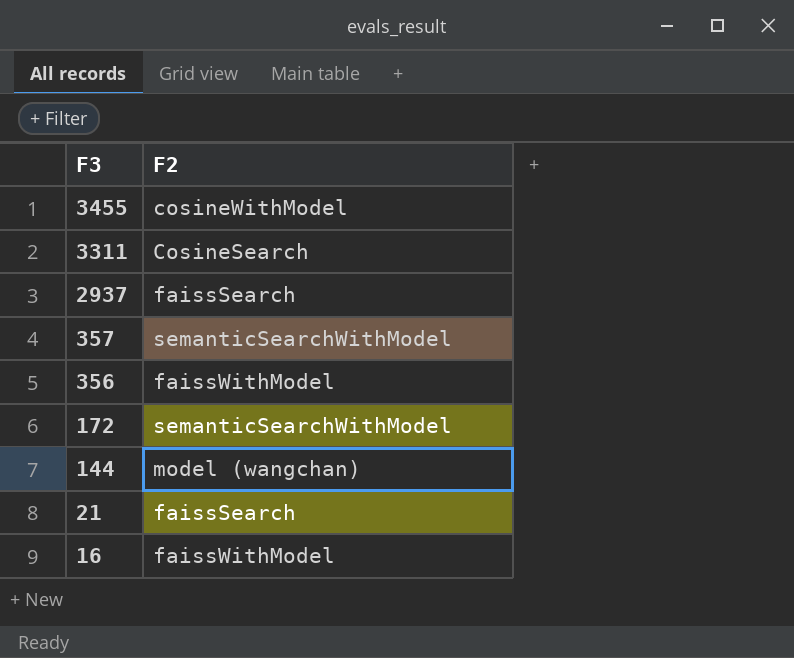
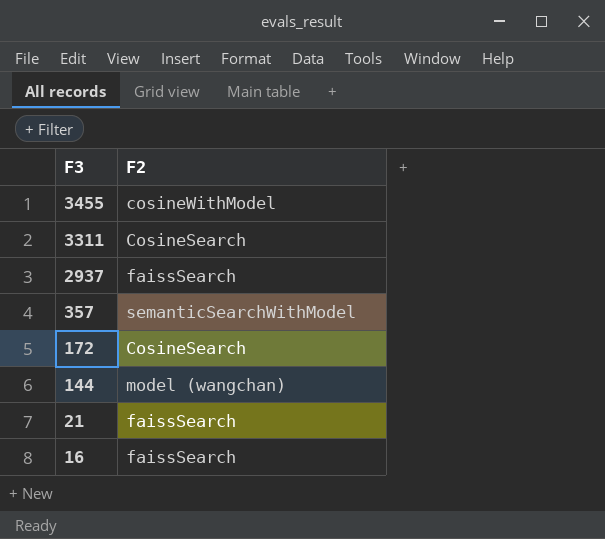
row 356: faissWithModel -> none
172 | F2: semanticSearchWithModel -> CosineSearch
16 | F2: faissWithModel -> faissSearch

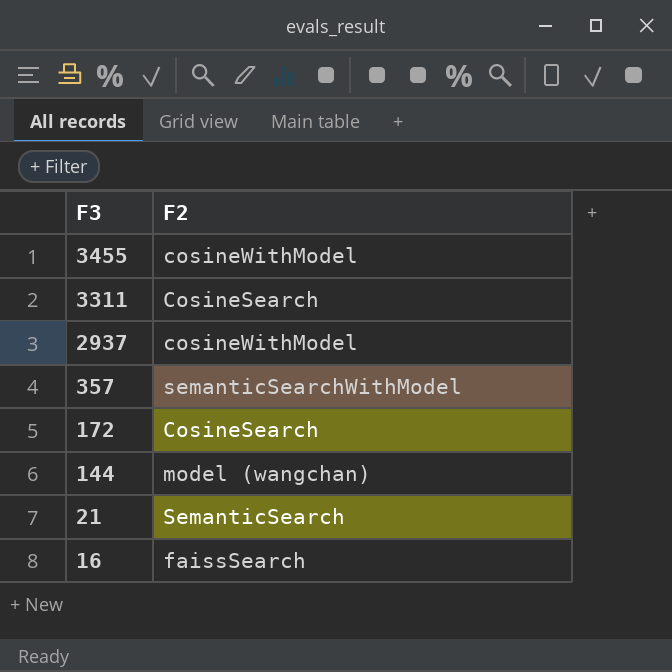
2937 | F2: faissSearch -> cosineWithModel
21 | F2: faissSearch -> SemanticSearch

